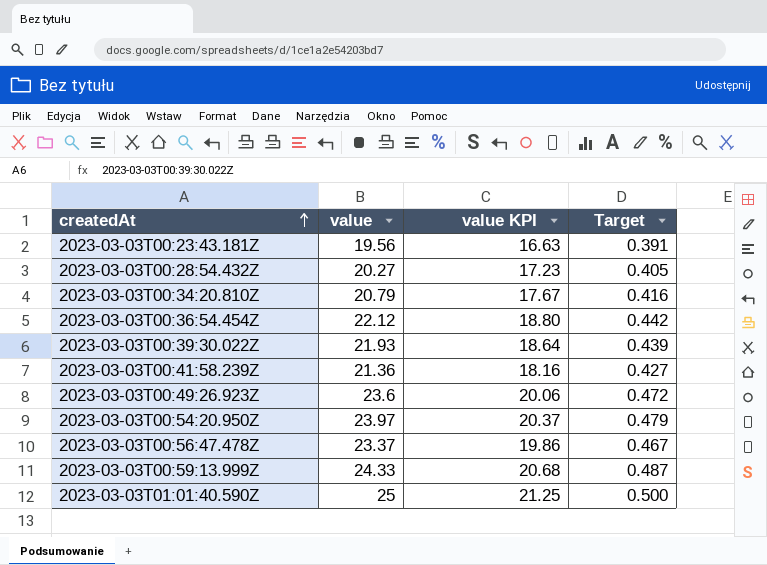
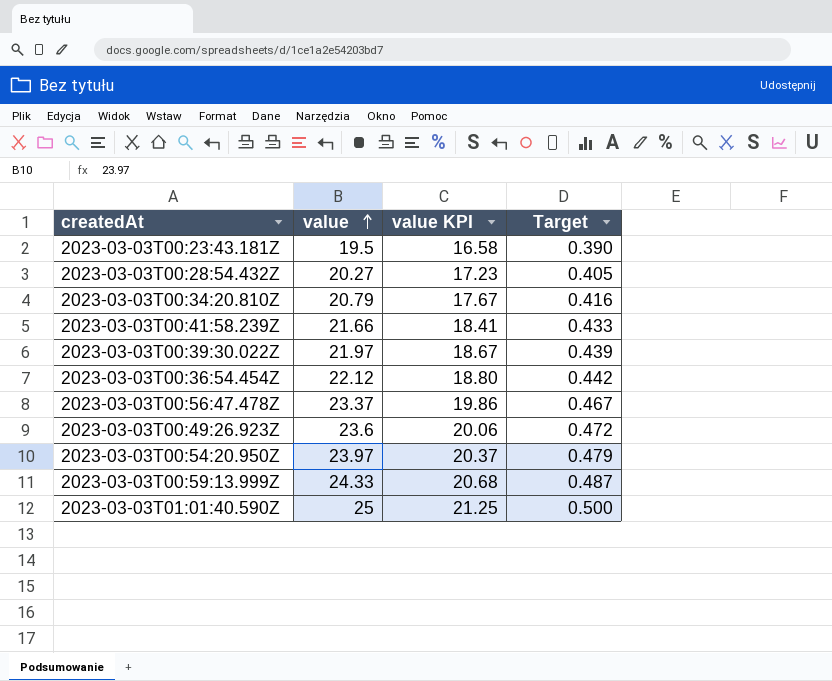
row order: createdAt ascending -> value ascending
2023-03-03T00:23:43.181Z | value: 19.56 -> 19.5
2023-03-03T00:23:43.181Z | value KPI: 16.63 -> 16.58
2023-03-03T00:23:43.181Z | Target: 0.391 -> 0.390
2023-03-03T00:41:58.239Z | value: 21.36 -> 21.66
2023-03-03T00:41:58.239Z | value KPI: 18.16 -> 18.41
2023-03-03T00:41:58.239Z | Target: 0.427 -> 0.433
2023-03-03T00:39:30.022Z | value: 21.93 -> 21.97
2023-03-03T00:39:30.022Z | value KPI: 18.64 -> 18.67

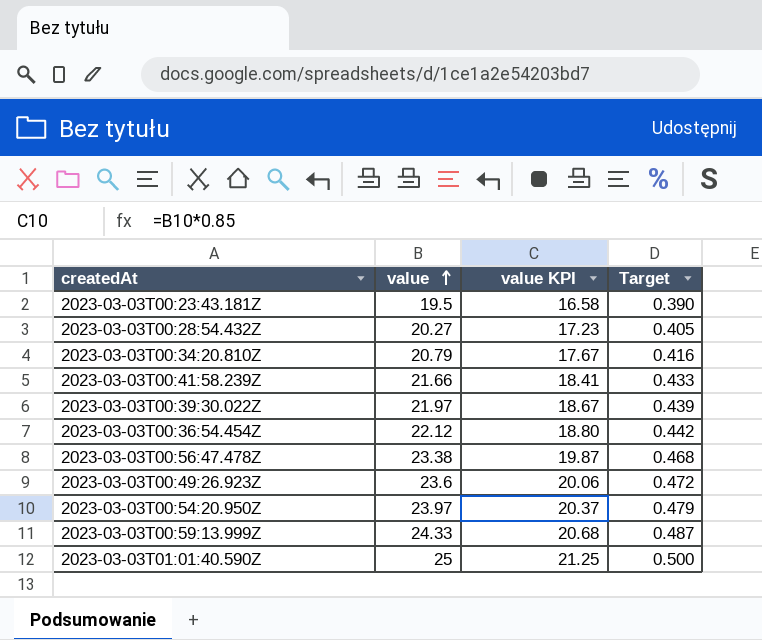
2023-03-03T00:56:47.478Z | value: 23.37 -> 23.38
2023-03-03T00:56:47.478Z | value KPI: 19.86 -> 19.87
2023-03-03T00:56:47.478Z | Target: 0.467 -> 0.468

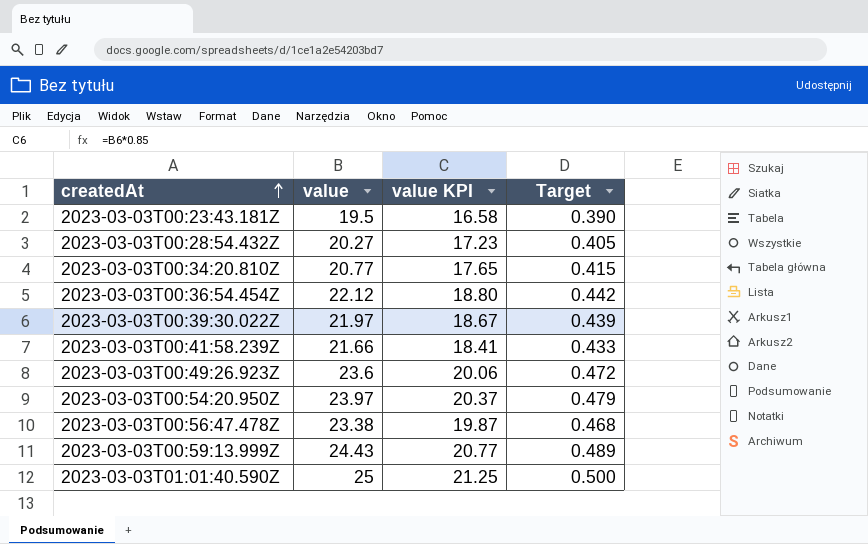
row order: value ascending -> createdAt ascending
2023-03-03T00:34:20.810Z | value: 20.79 -> 20.77
2023-03-03T00:34:20.810Z | value KPI: 17.67 -> 17.65
2023-03-03T00:34:20.810Z | Target: 0.416 -> 0.415
2023-03-03T00:59:13.999Z | value: 24.33 -> 24.43
2023-03-03T00:59:13.999Z | value KPI: 20.68 -> 20.77
2023-03-03T00:59:13.999Z | Target: 0.487 -> 0.489

